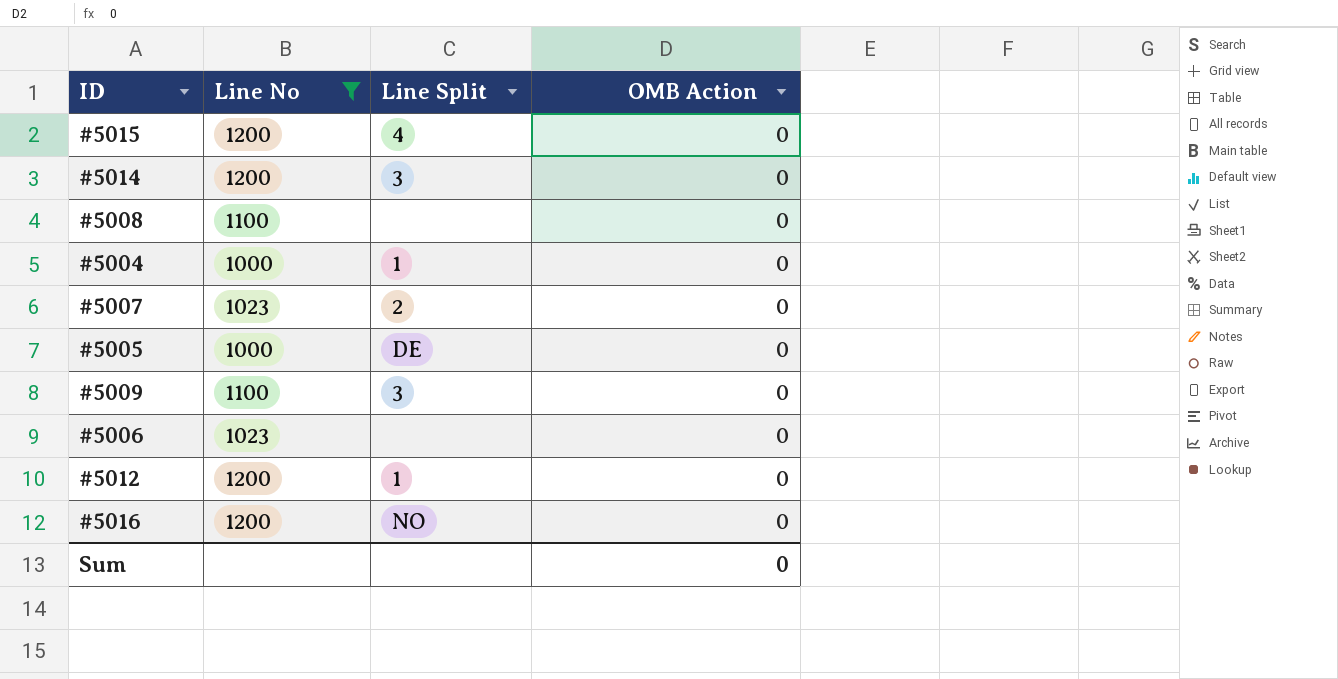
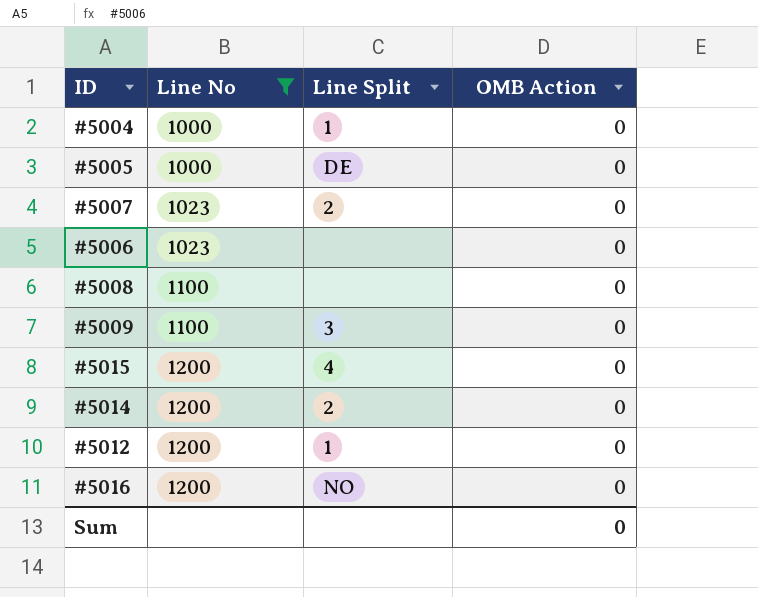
row order: none -> Line No ascending
#5014 | Line Split: 3 -> 2

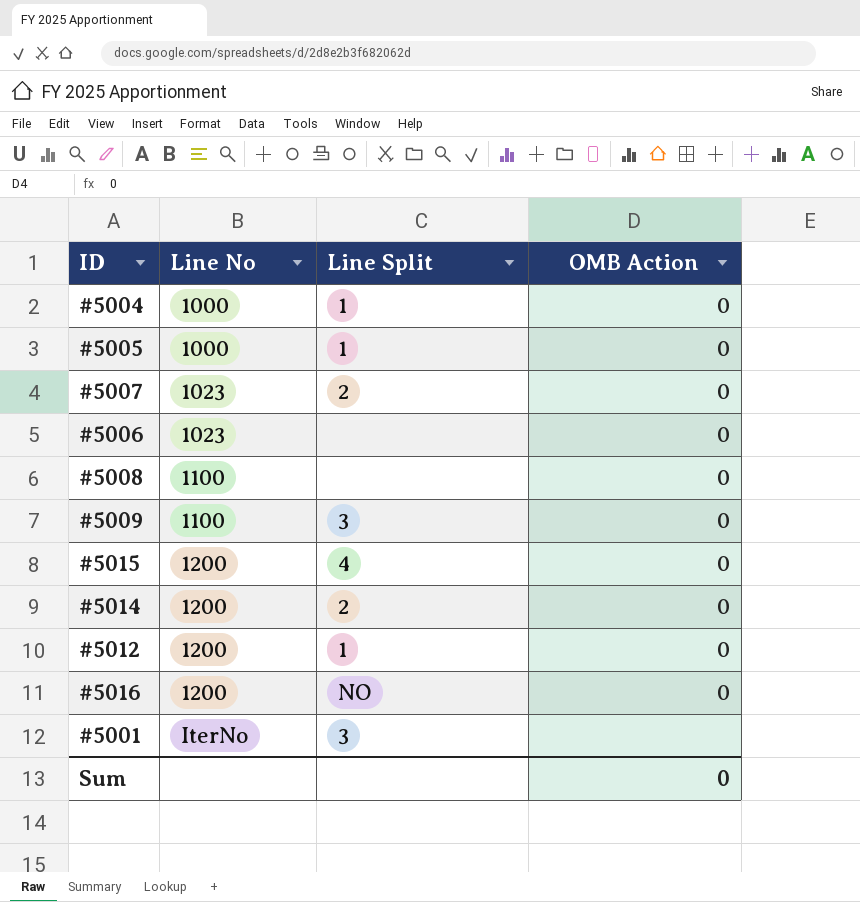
filter: Line No != IterNo -> none
#5005 | Line Split: DE -> 1

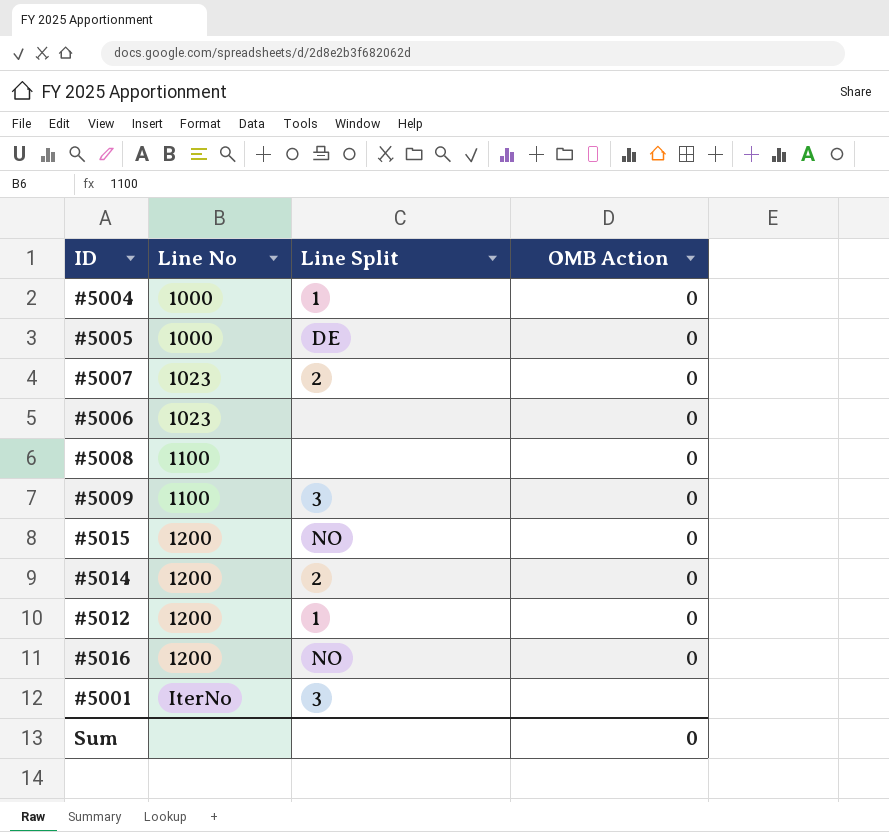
#5005 | Line Split: 1 -> DE
#5015 | Line Split: 4 -> NO

